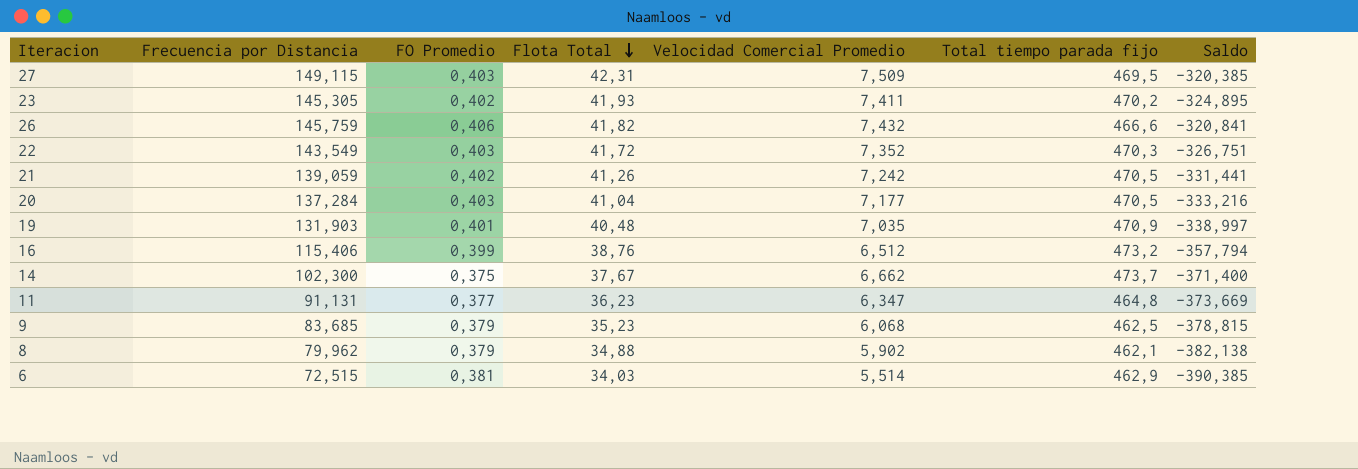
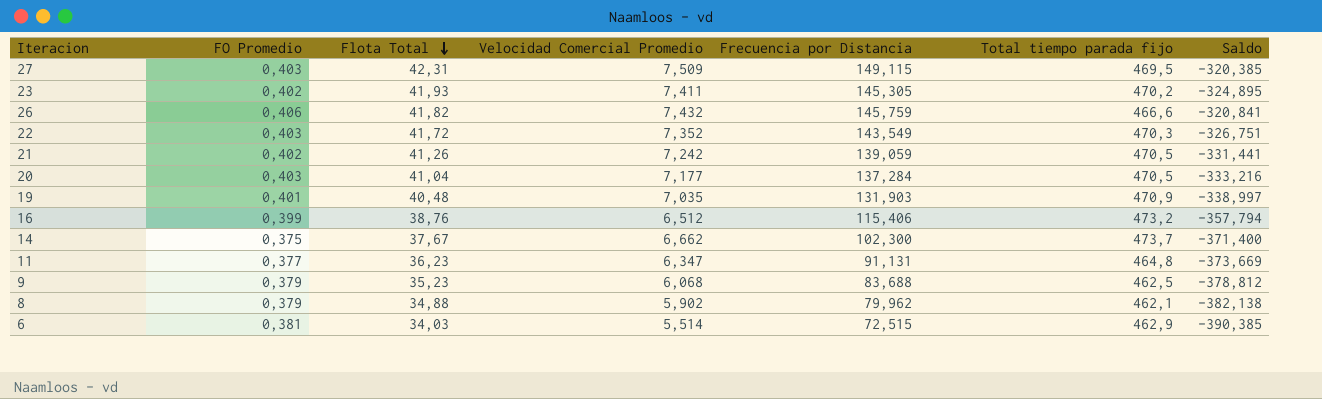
column Frecuencia por Distancia | position: 2 -> 5
9 | Frecuencia por Distancia: 83,685 -> 83,688
9 | Saldo: -378,815 -> -378,812

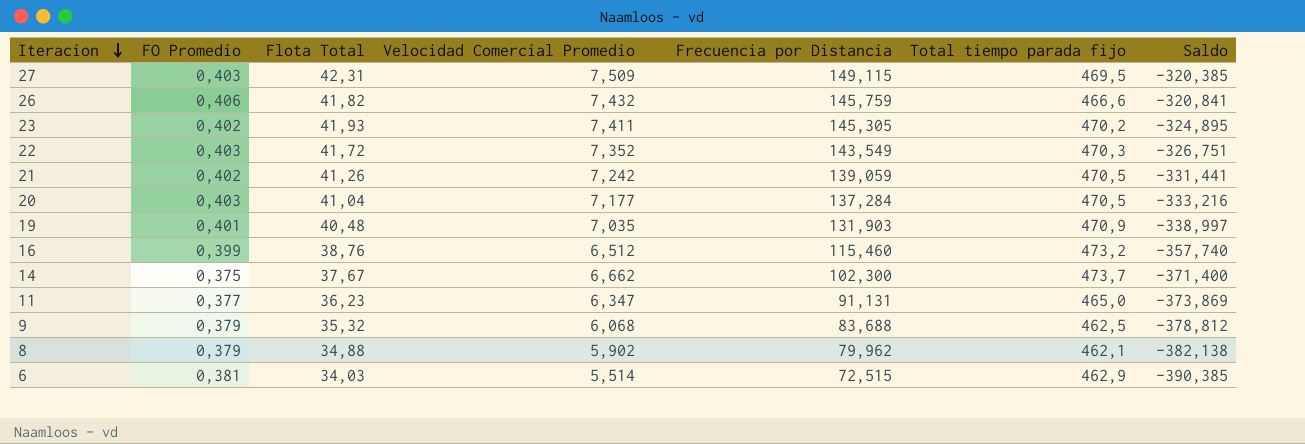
row order: Flota Total descending -> Iteracion descending
16 | Frecuencia por Distancia: 115,406 -> 115,460
16 | Saldo: -357,794 -> -357,740
11 | Total tiempo parada fijo: 464,8 -> 465,0
11 | Saldo: -373,669 -> -373,869
9 | Flota Total: 35,23 -> 35,32

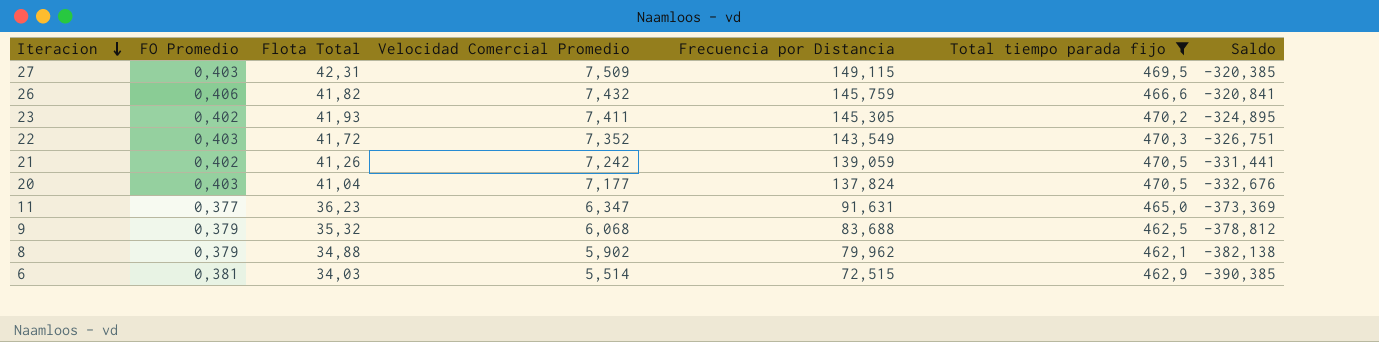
filter: none -> Total tiempo parada fijo <= 470,5
20 | Frecuencia por Distancia: 137,284 -> 137,824
20 | Saldo: -333,216 -> -332,676
11 | Frecuencia por Distancia: 91,131 -> 91,631
11 | Saldo: -373,869 -> -373,369

